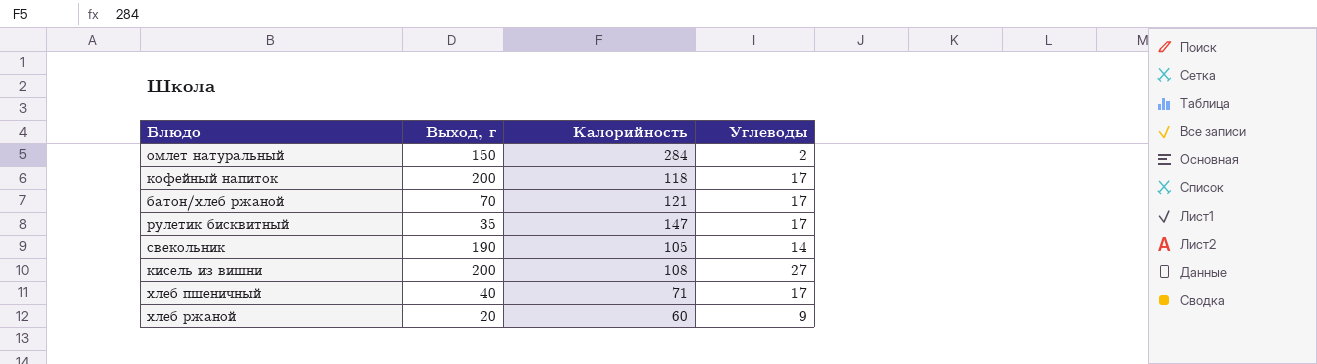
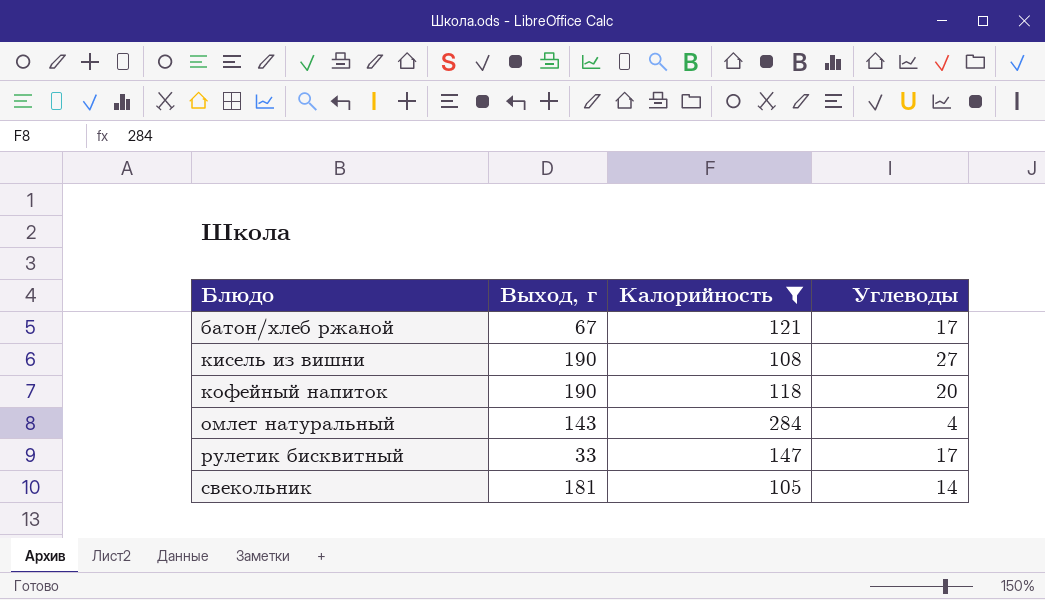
filter: none -> Калорийность >= 105
row order: none -> Блюдо ascending
батон/хлеб ржаной | Выход, г: 70 -> 67
кисель из вишни | Выход, г: 200 -> 190
кофейный напиток | Выход, г: 200 -> 190
кофейный напиток | Углеводы: 17 -> 20
омлет натуральный | Выход, г: 150 -> 143
омлет натуральный | Углеводы: 2 -> 4
рулетик бисквитный | Выход, г: 35 -> 33
свекольник | Выход, г: 190 -> 181

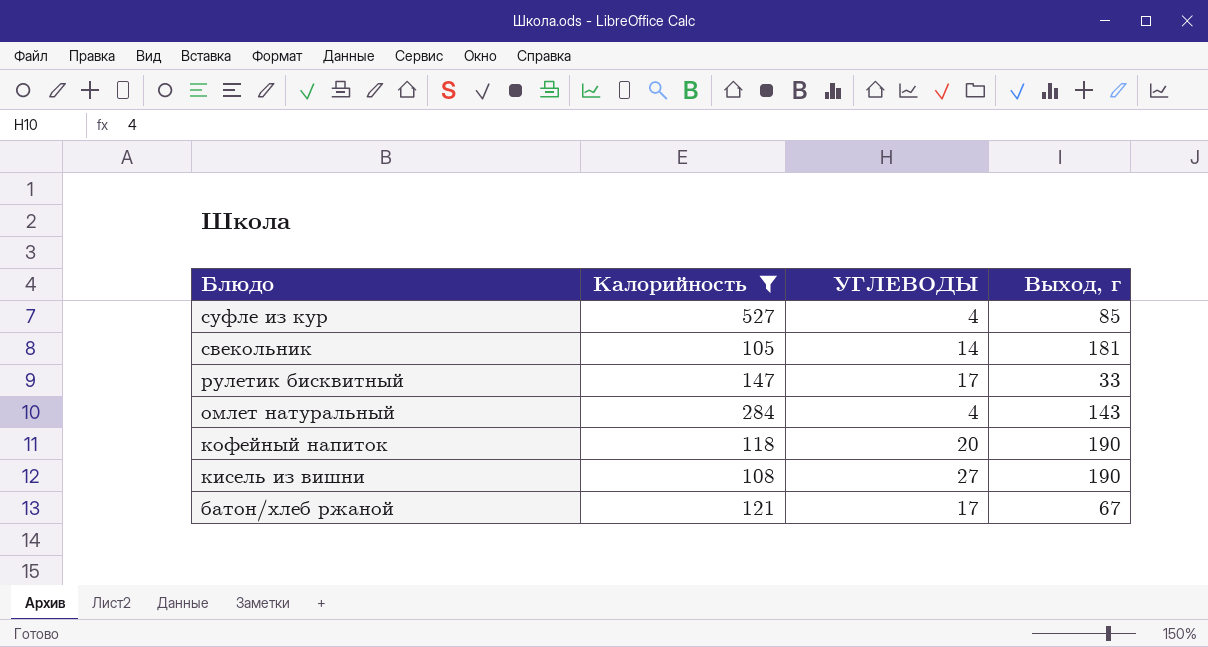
row order: Блюдо ascending -> Блюдо descending
column name: Углеводы -> УГЛЕВОДЫ
column Выход, г | position: 2 -> 4
row суфле из кур: none -> 527 | 4 | 85

